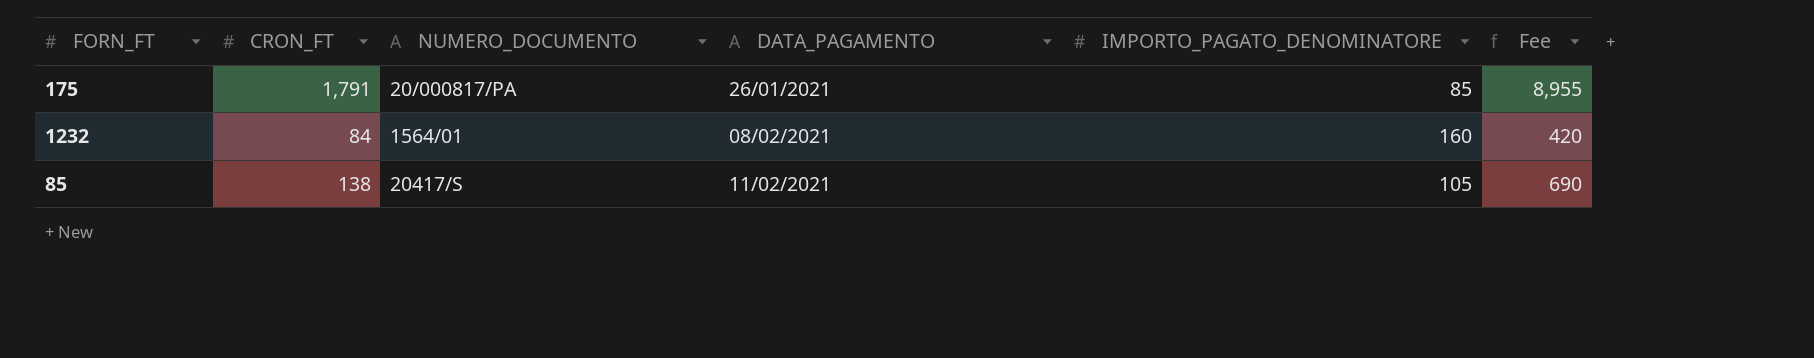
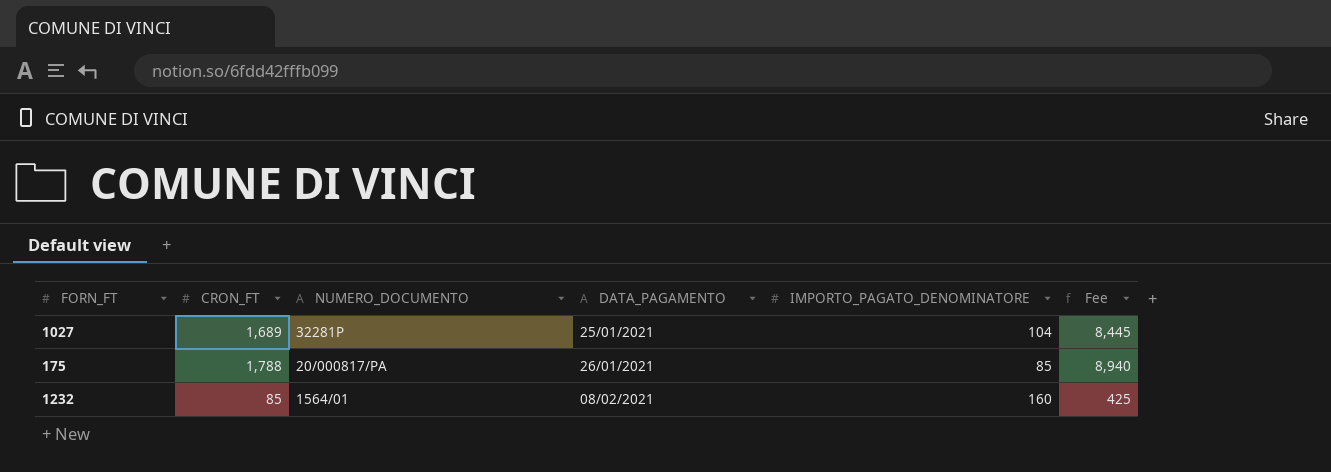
row 85: 138 | 20417/S | 11/02/2021 | 105 | 690 -> none
row 1027: none -> 1,689 | 32281P | 25/01/2021 | 104 | 8,445
175 | CRON_FT: 1,791 -> 1,788
175 | Fee: 8,955 -> 8,940
1232 | CRON_FT: 84 -> 85
1232 | Fee: 420 -> 425

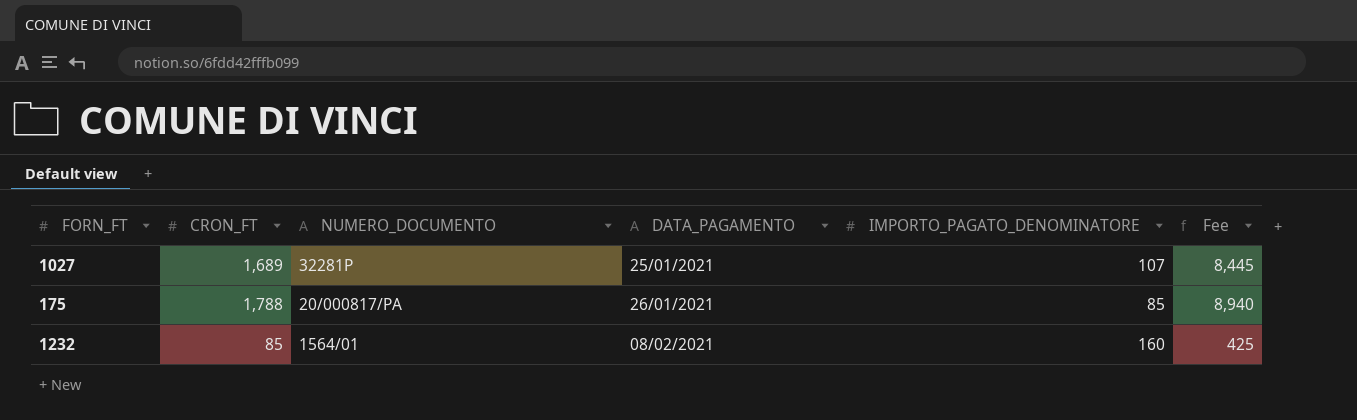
1027 | IMPORTO_PAGATO_DENOMINATORE: 104 -> 107

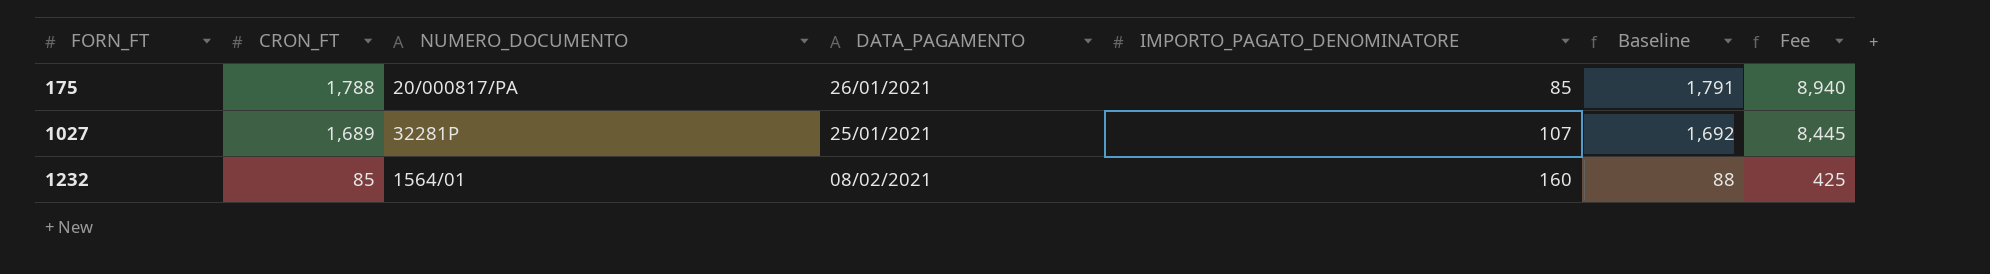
row order: DATA_PAGAMENTO ascending -> FORN_FT ascending
column Baseline | formula: none -> [CRON_FT] + 3

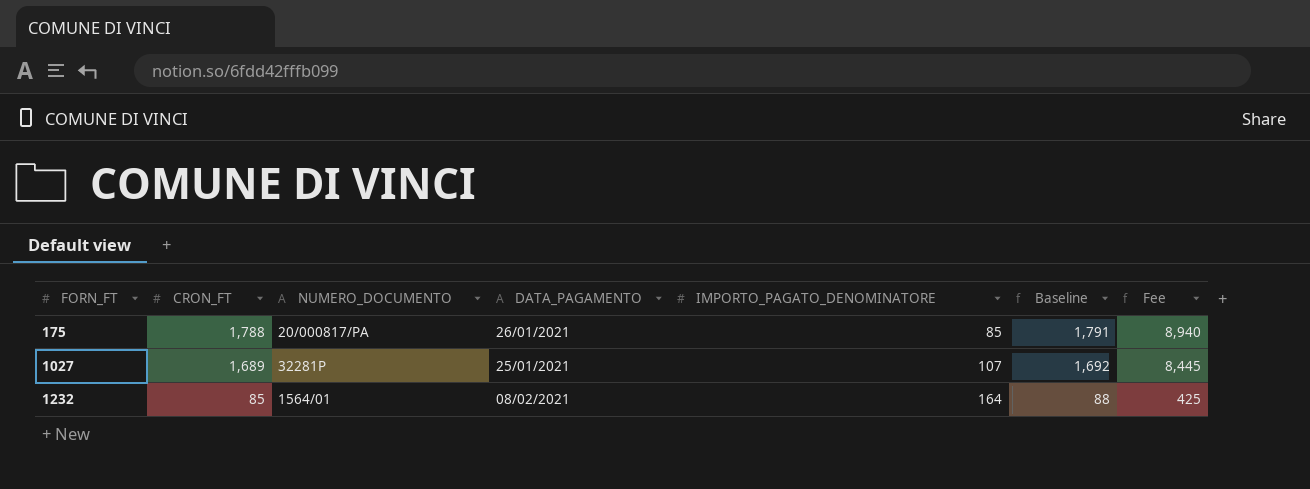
1232 | IMPORTO_PAGATO_DENOMINATORE: 160 -> 164

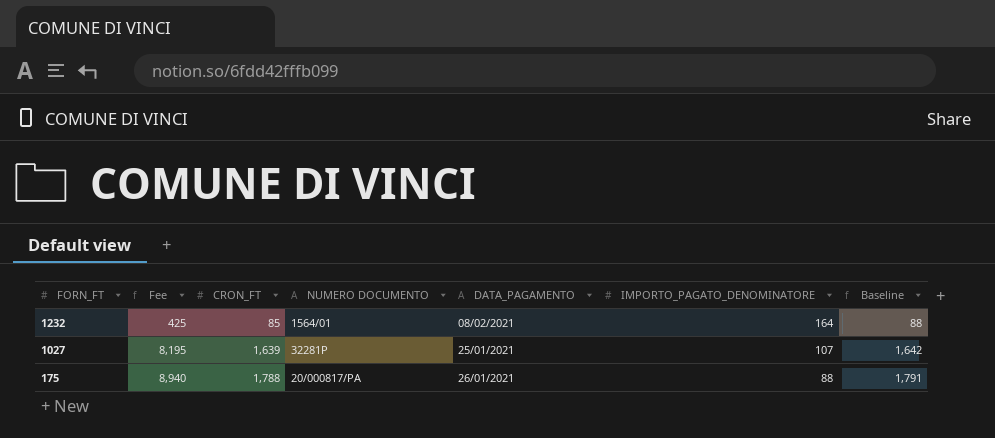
row order: FORN_FT ascending -> FORN_FT descending
column Fee | position: 7 -> 2
column name: NUMERO_DOCUMENTO -> NUMERO DOCUMENTO
1027 | Fee: 8,445 -> 8,195
1027 | CRON_FT: 1,689 -> 1,639
1027 | Baseline: 1,692 -> 1,642
175 | IMPORTO_PAGATO_DENOMINATORE: 85 -> 88

